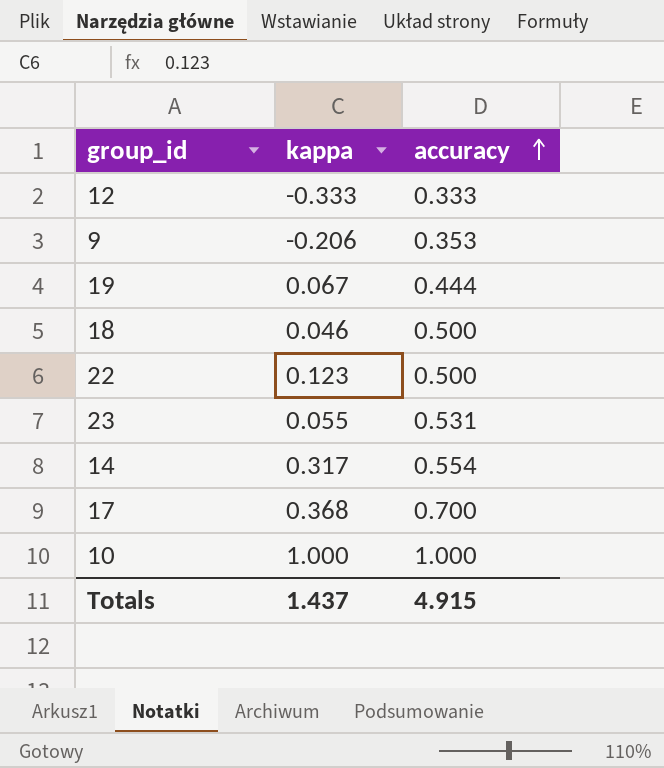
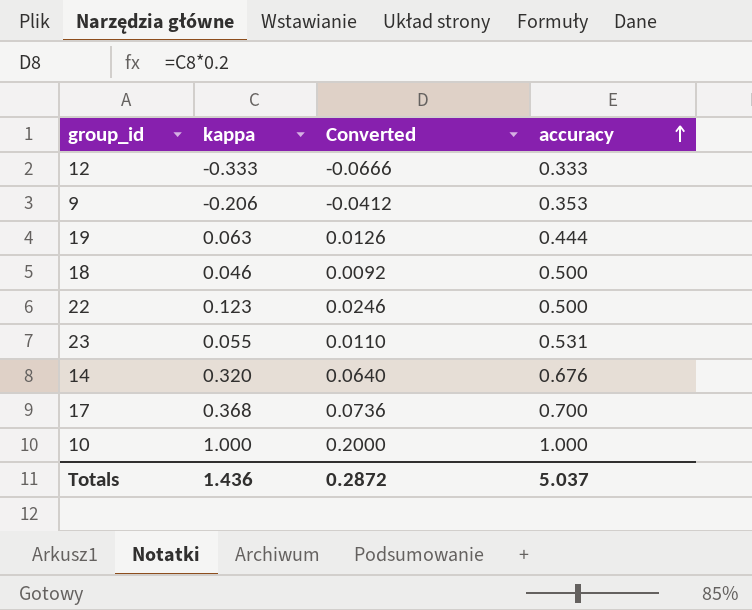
column Converted | formula: none -> [kappa] * 0.2
19 | kappa: 0.067 -> 0.063
14 | kappa: 0.317 -> 0.320
14 | accuracy: 0.554 -> 0.676
Totals | kappa: 1.437 -> 1.436
Totals | accuracy: 4.915 -> 5.037

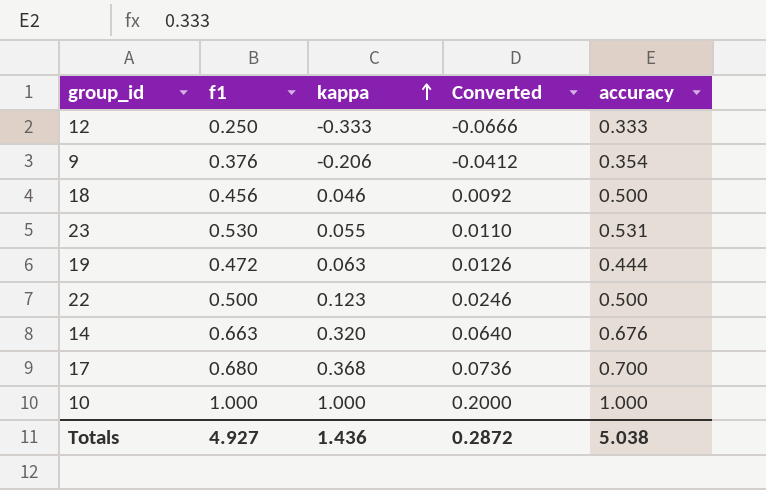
row order: accuracy ascending -> kappa ascending
column f1 | position: none -> 2
9 | accuracy: 0.353 -> 0.354
Totals | accuracy: 5.037 -> 5.038

